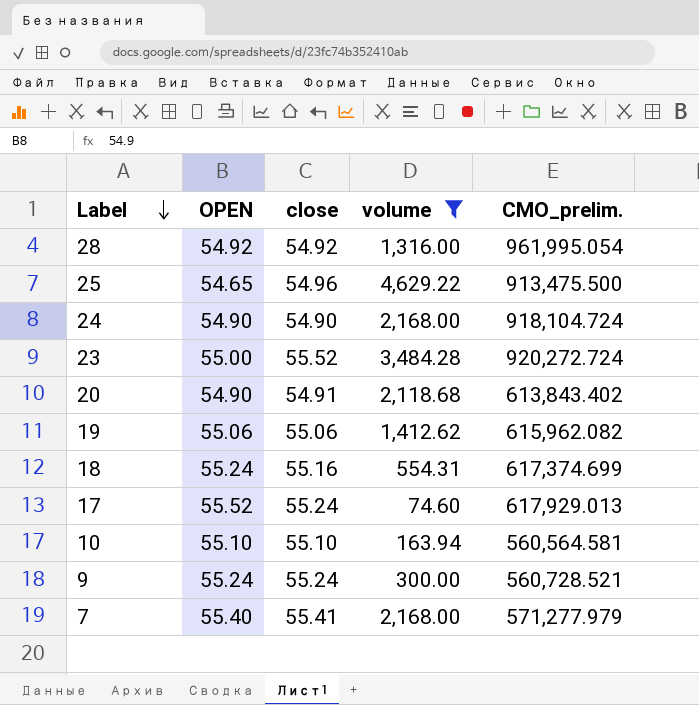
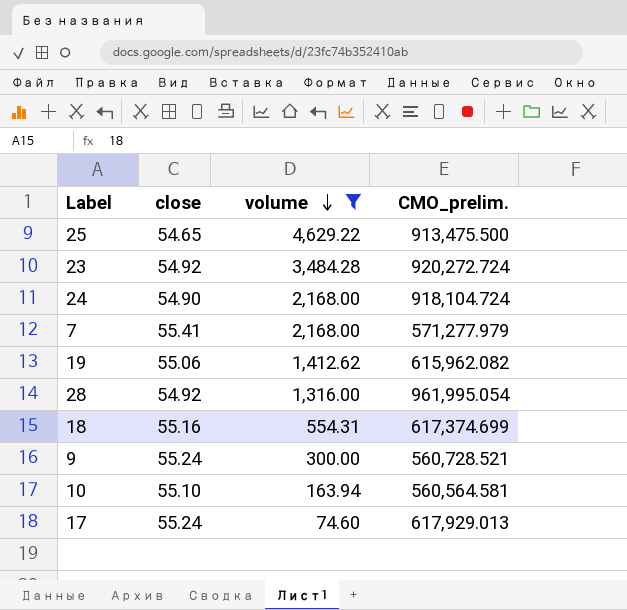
row order: Label descending -> volume descending
column OPEN | position: 2 -> none
row 20: 54.90 | 54.91 | 2,118.68 | 613,843.402 -> none
25 | close: 54.96 -> 54.65
23 | close: 55.52 -> 54.92

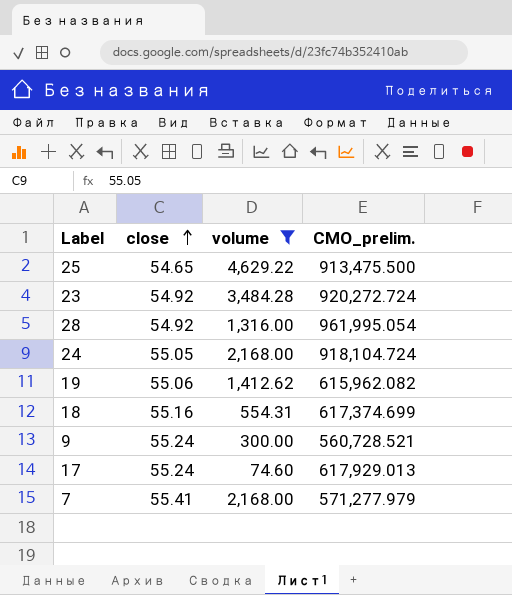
row order: volume descending -> close ascending
row 10: 55.10 | 163.94 | 560,564.581 -> none
24 | close: 54.90 -> 55.05

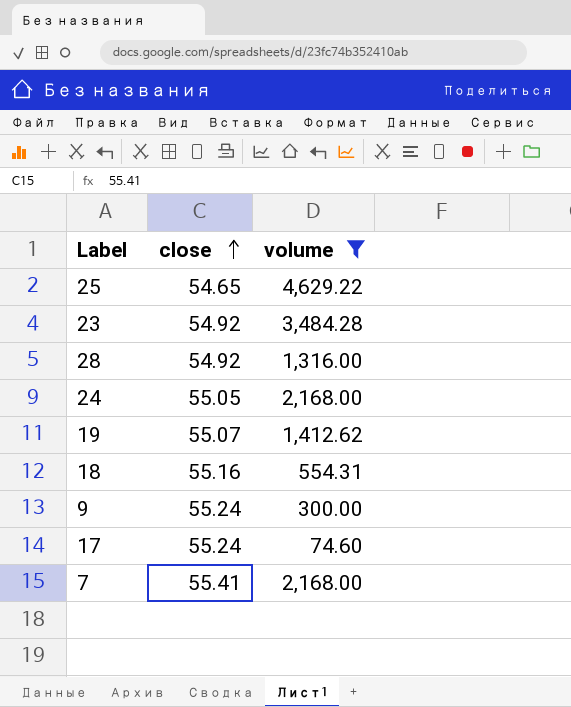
column CMO_prelim. | position: 4 -> none
19 | close: 55.06 -> 55.07

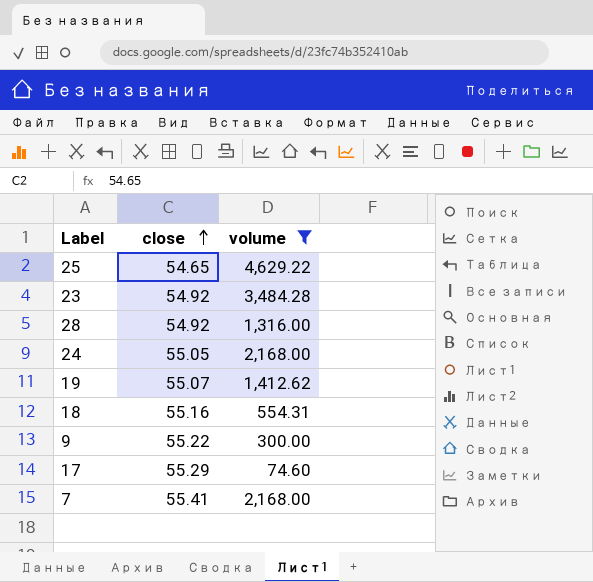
9 | close: 55.24 -> 55.22
17 | close: 55.24 -> 55.29

